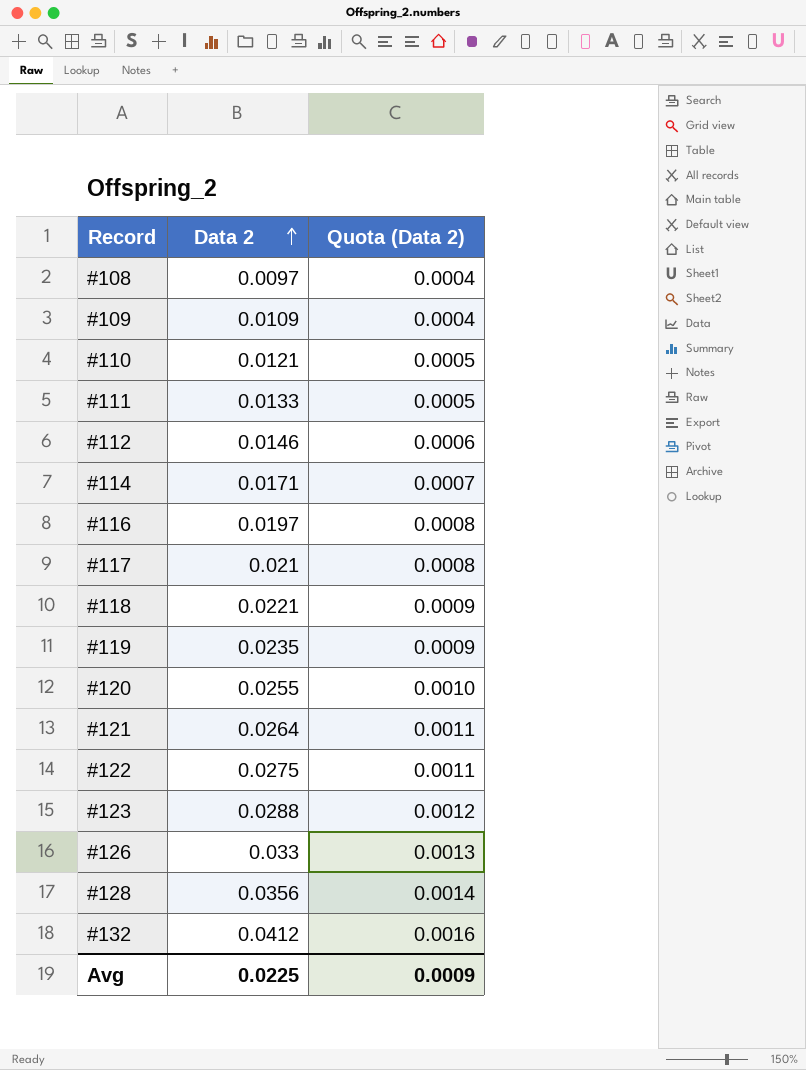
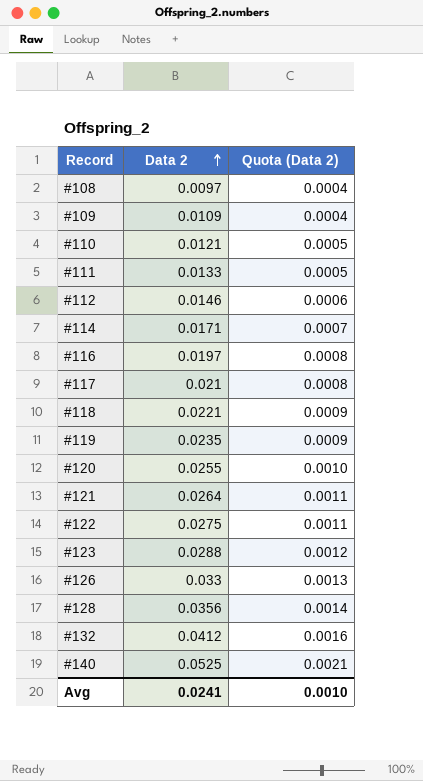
row #140: none -> 0.0525 | 0.0021
Avg | Data 2: 0.0225 -> 0.0241
Avg | Quota (Data 2): 0.0009 -> 0.0010

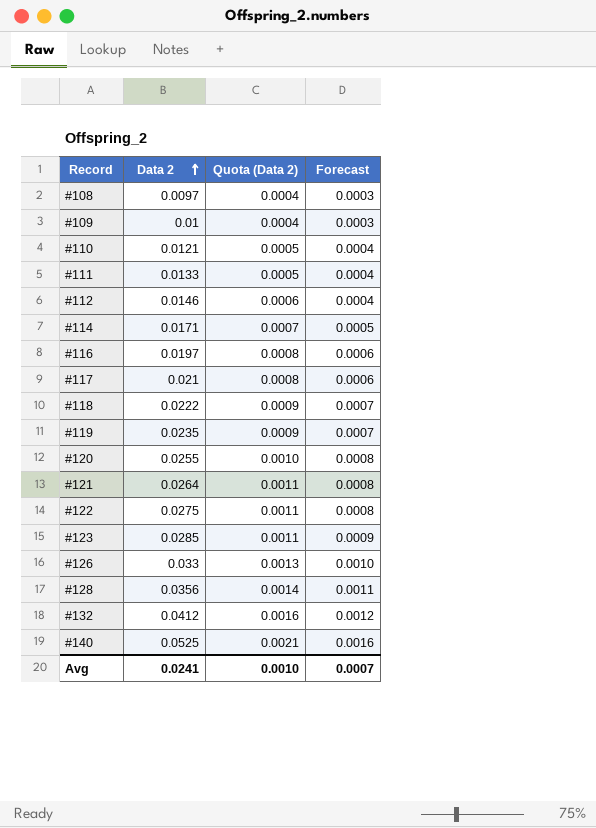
column Forecast | formula: none -> [Data 2] * 0.03
#109 | Data 2: 0.0109 -> 0.01
#118 | Data 2: 0.0221 -> 0.0222
#123 | Data 2: 0.0288 -> 0.0285
#123 | Quota (Data 2): 0.0012 -> 0.0011

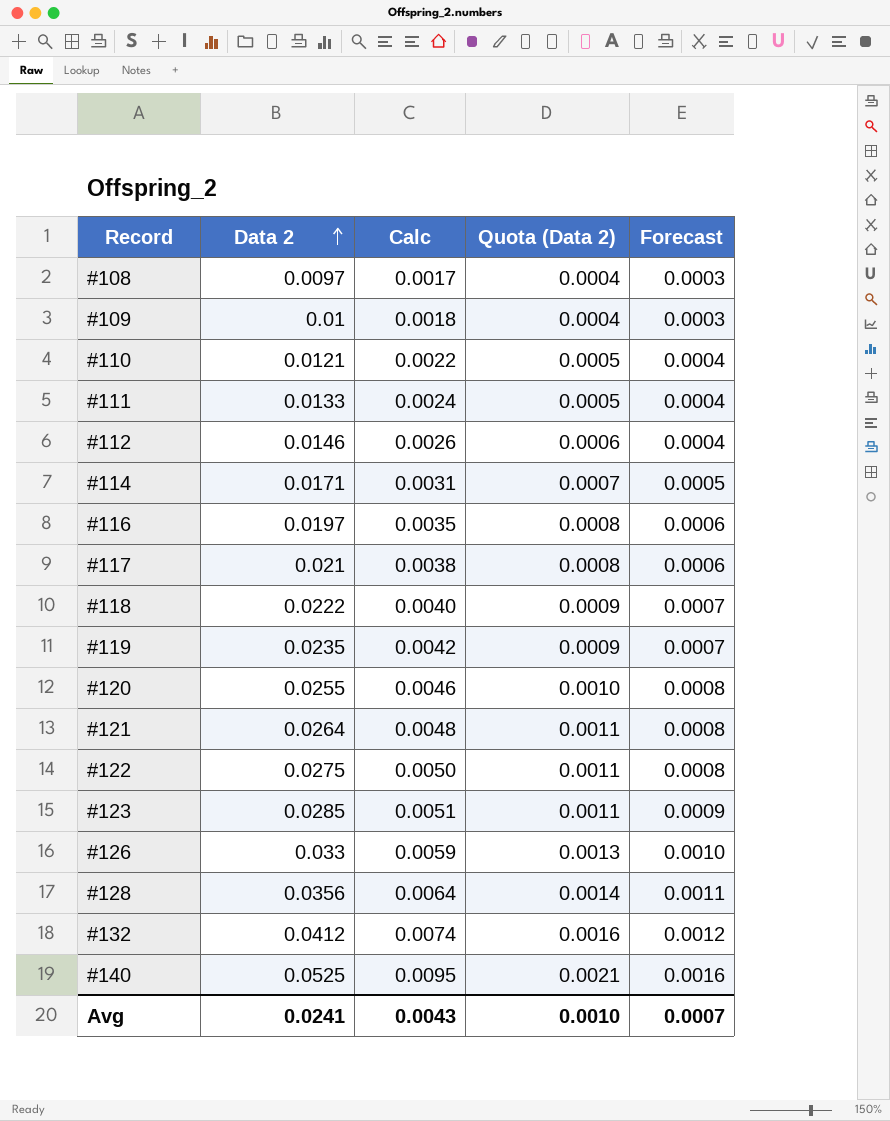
column Calc | formula: none -> [Data 2] * 0.18

